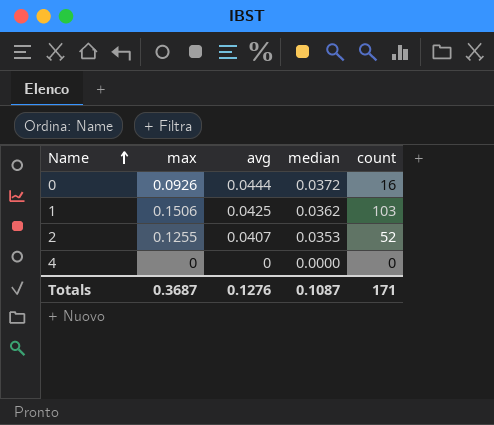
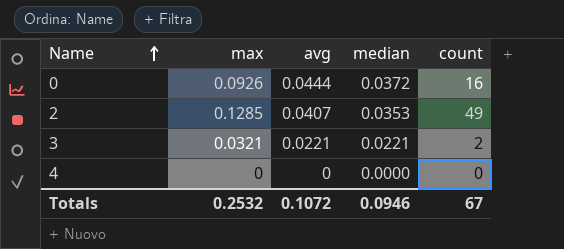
row 1: 0.1506 | 0.0425 | 0.0362 | 103 -> none
2 | max: 0.1255 -> 0.1285
2 | count: 52 -> 49
row 3: none -> 0.0321 | 0.0221 | 0.0221 | 2
Totals | max: 0.3687 -> 0.2532
Totals | avg: 0.1276 -> 0.1072
Totals | median: 0.1087 -> 0.0946
Totals | count: 171 -> 67

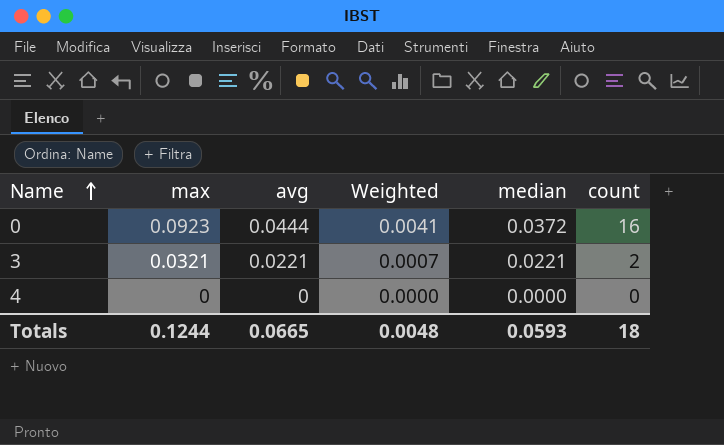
column Weighted | formula: none -> [max] * [avg]
row 2: 0.1285 | 0.0407 | 0.0353 | 49 -> none
0 | max: 0.0926 -> 0.0923
Totals | max: 0.2532 -> 0.1244
Totals | avg: 0.1072 -> 0.0665
Totals | median: 0.0946 -> 0.0593
Totals | count: 67 -> 18

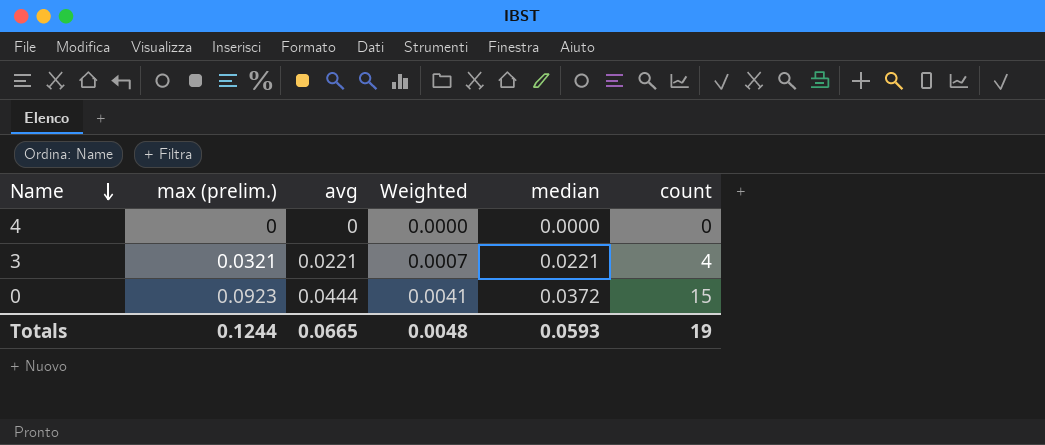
row order: Name ascending -> Name descending
column name: max -> max (prelim.)
3 | count: 2 -> 4
0 | count: 16 -> 15
Totals | count: 18 -> 19

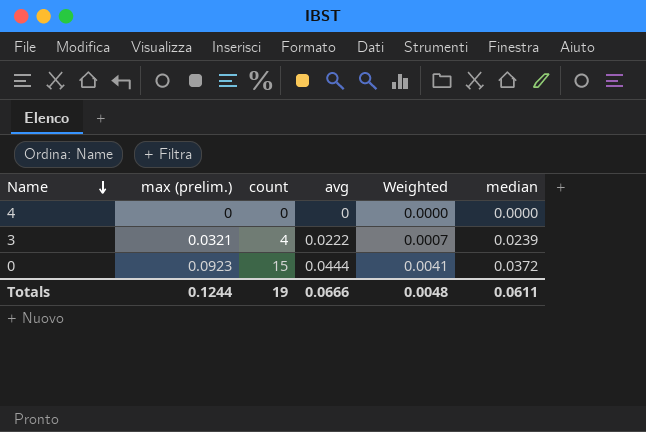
column count | position: 6 -> 3
3 | avg: 0.0221 -> 0.0222
3 | median: 0.0221 -> 0.0239
Totals | avg: 0.0665 -> 0.0666
Totals | median: 0.0593 -> 0.0611

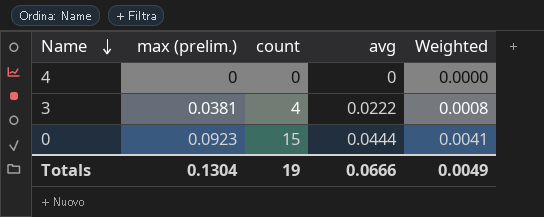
column median | position: 6 -> none
3 | max (prelim.): 0.0321 -> 0.0381
3 | Weighted: 0.0007 -> 0.0008
Totals | max (prelim.): 0.1244 -> 0.1304
Totals | Weighted: 0.0048 -> 0.0049

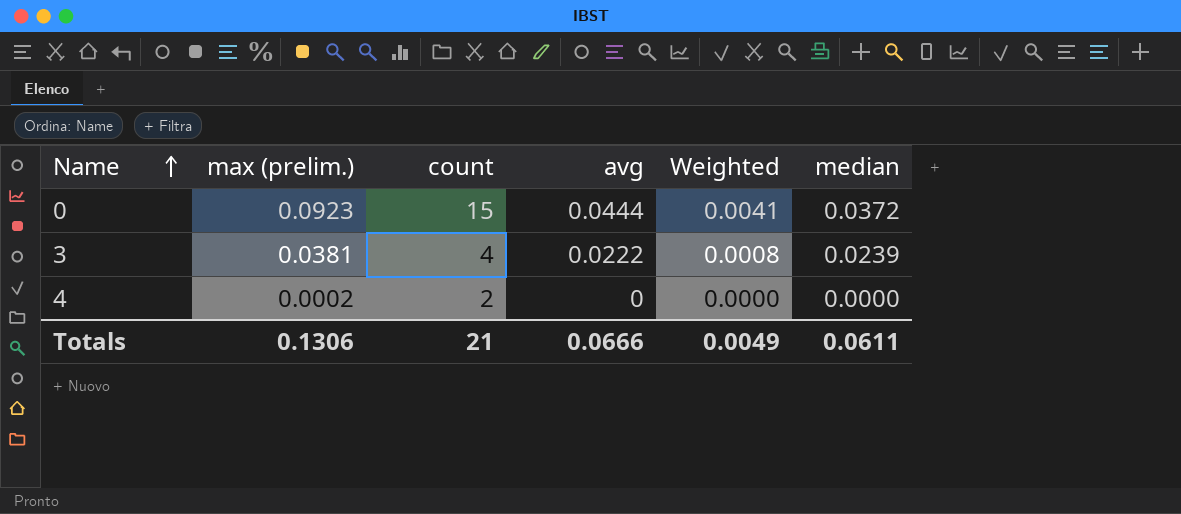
row order: Name descending -> Name ascending
column median | position: none -> 6
4 | max (prelim.): 0 -> 0.0002
4 | count: 0 -> 2
Totals | max (prelim.): 0.1304 -> 0.1306
Totals | count: 19 -> 21

